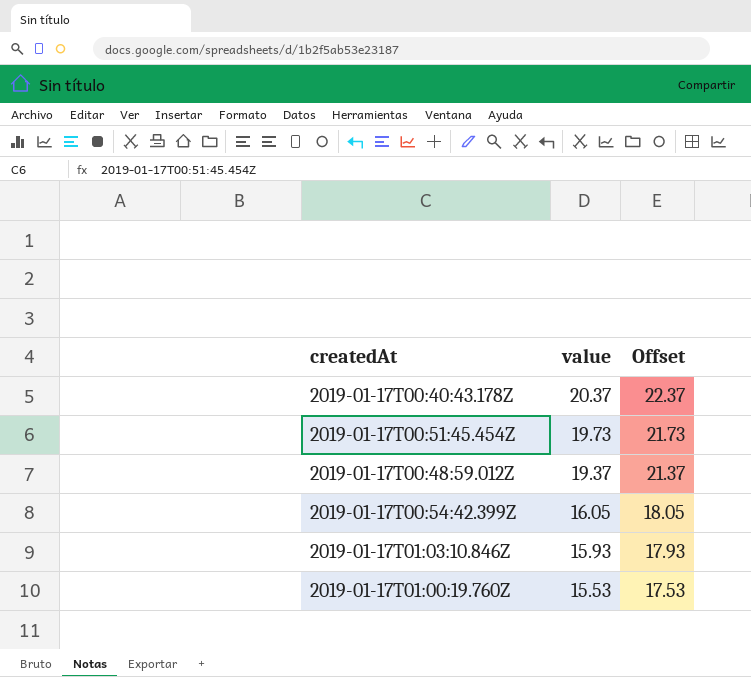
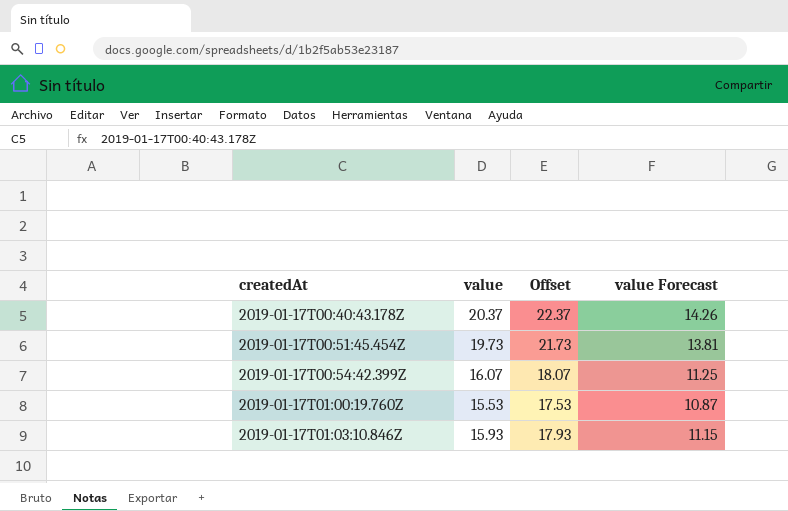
row order: value descending -> createdAt ascending
column value Forecast | formula: none -> [value] * 0.7
row 2019-01-17T00:48:59.012Z: 19.37 | 21.37 -> none
2019-01-17T00:54:42.399Z | value: 16.05 -> 16.07
2019-01-17T00:54:42.399Z | Offset: 18.05 -> 18.07

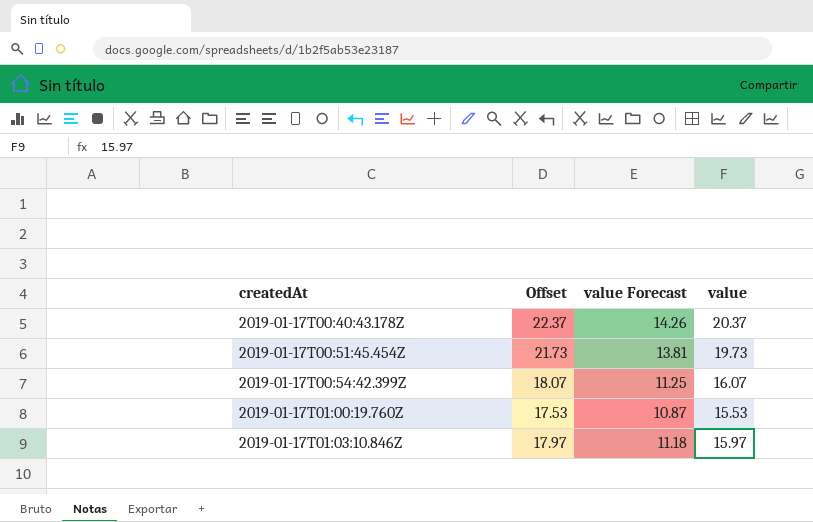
column value | position: 2 -> 4
2019-01-17T01:03:10.846Z | Offset: 17.93 -> 17.97
2019-01-17T01:03:10.846Z | value Forecast: 11.15 -> 11.18
2019-01-17T01:03:10.846Z | value: 15.93 -> 15.97

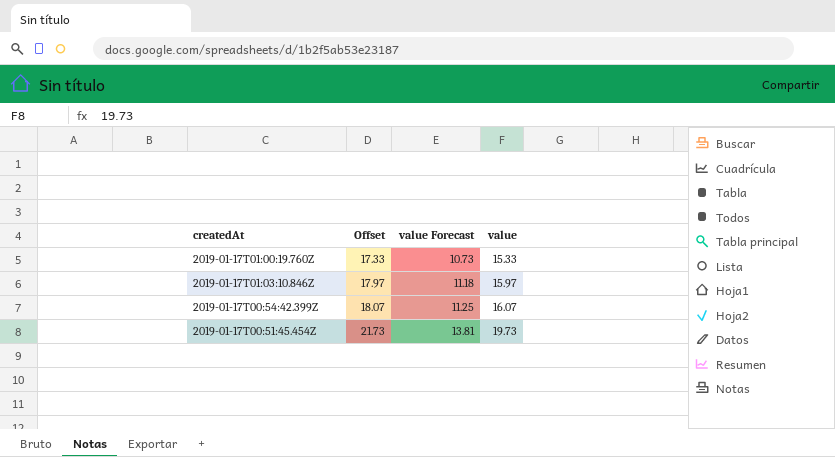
row order: createdAt ascending -> Offset ascending
row 2019-01-17T00:40:43.178Z: 22.37 | 14.26 | 20.37 -> none
2019-01-17T01:00:19.760Z | Offset: 17.53 -> 17.33
2019-01-17T01:00:19.760Z | value Forecast: 10.87 -> 10.73
2019-01-17T01:00:19.760Z | value: 15.53 -> 15.33

